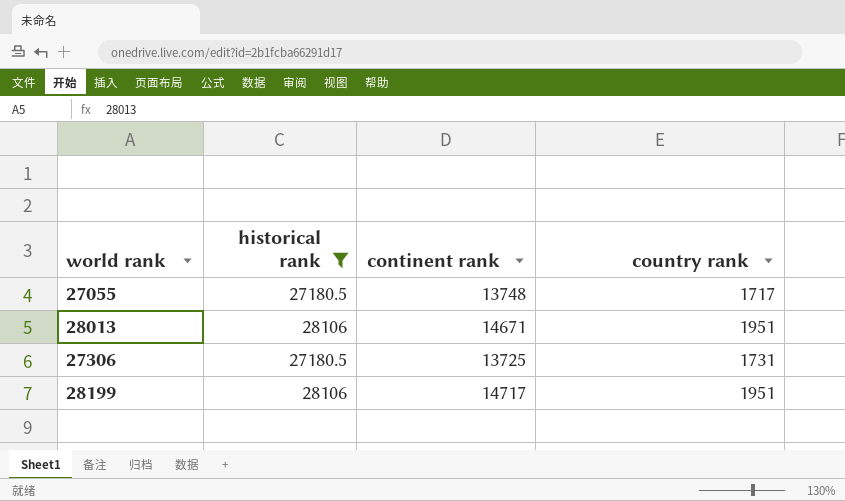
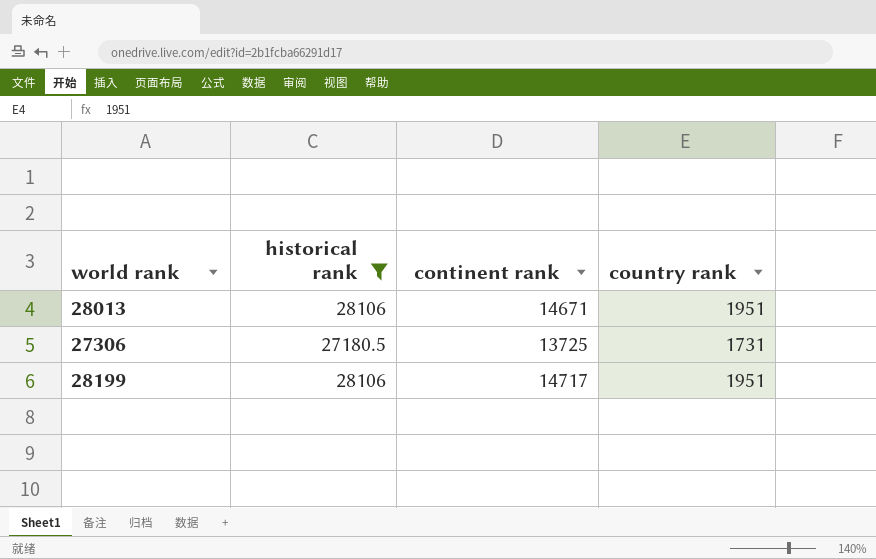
row 27055: 27180.5 | 13748 | 1717 -> none

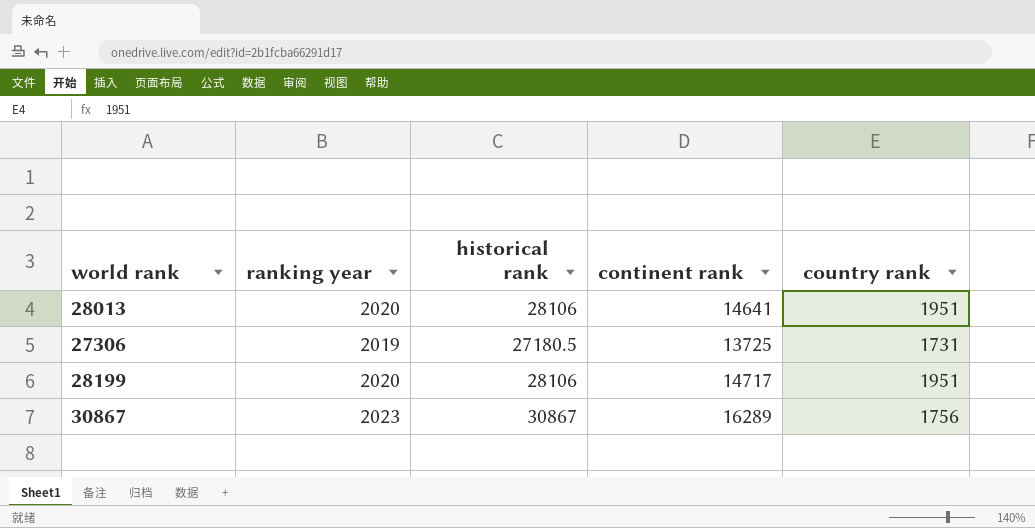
filter: historical rank != 30867 -> none
column ranking year | position: none -> 2
28013 | continent rank: 14671 -> 14641

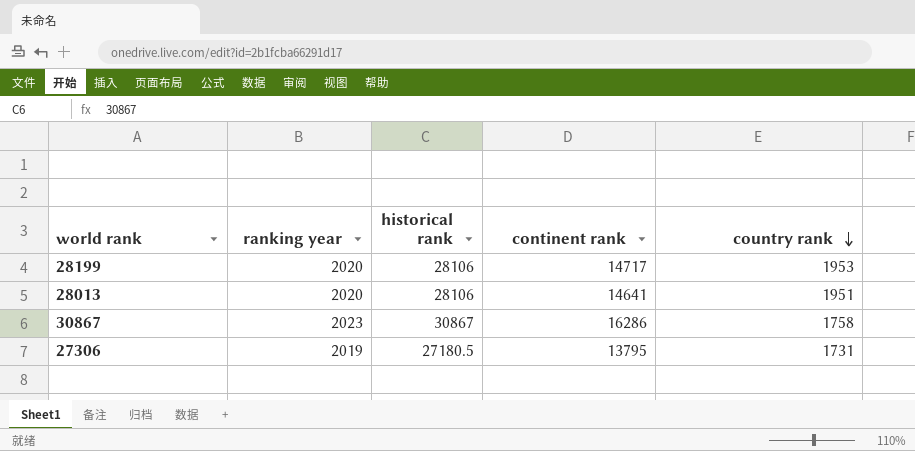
row order: none -> country rank descending
28199 | country rank: 1951 -> 1953
30867 | continent rank: 16289 -> 16286
30867 | country rank: 1756 -> 1758
27306 | continent rank: 13725 -> 13795

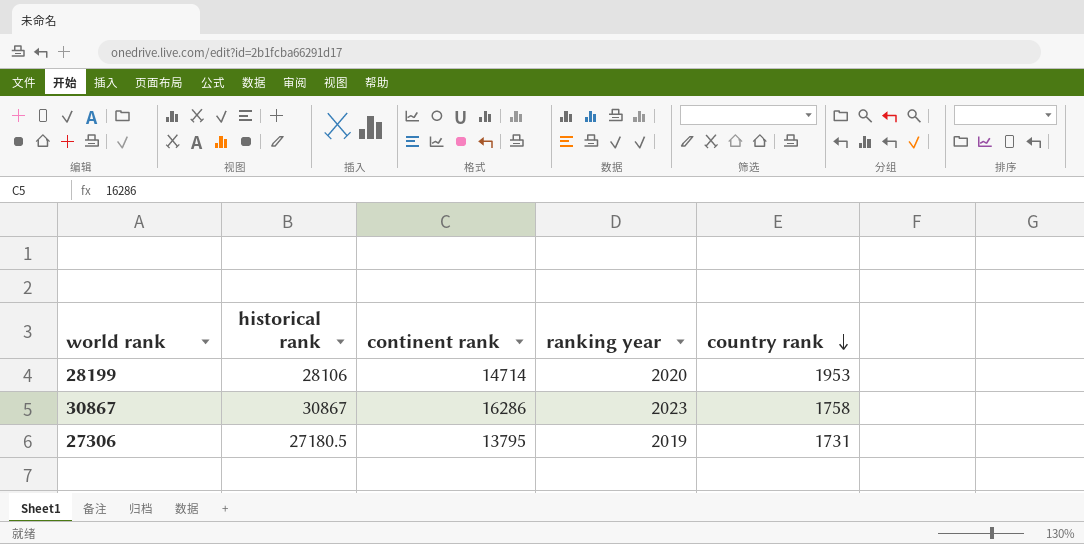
column ranking year | position: 2 -> 4
row 28013: 2020 | 28106 | 14641 | 1951 -> none
28199 | continent rank: 14717 -> 14714

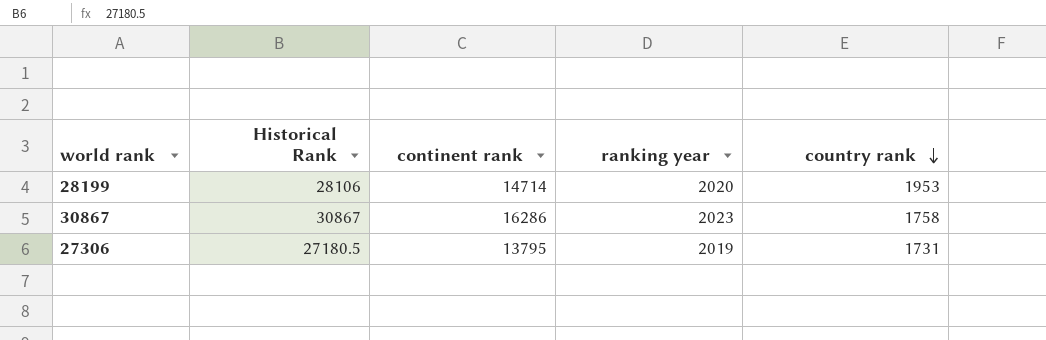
column name: historical rank -> Historical Rank

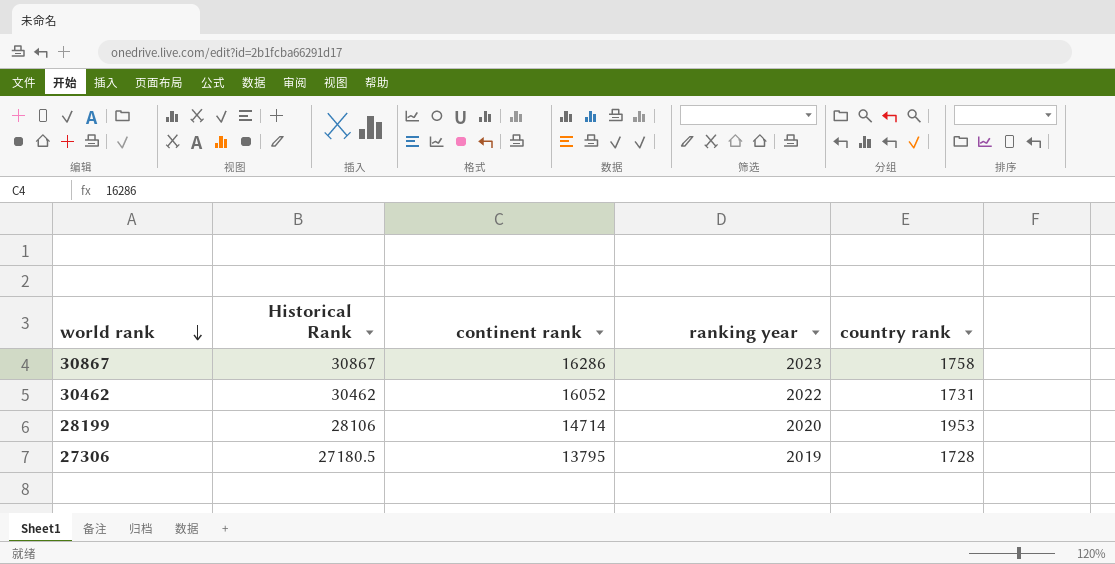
row order: country rank descending -> world rank descending
row 30462: none -> 30462 | 16052 | 2022 | 1731
27306 | country rank: 1731 -> 1728

